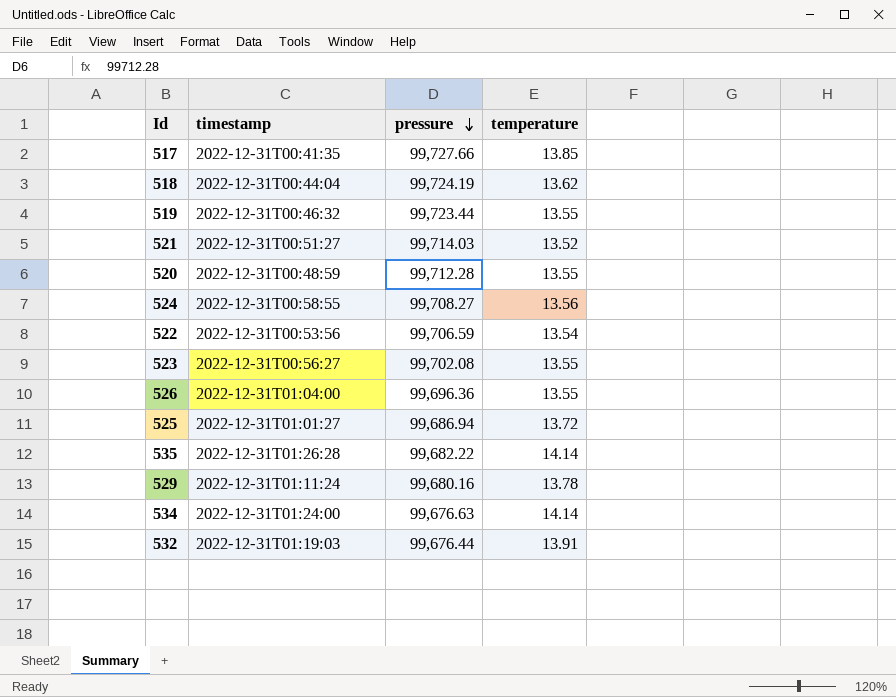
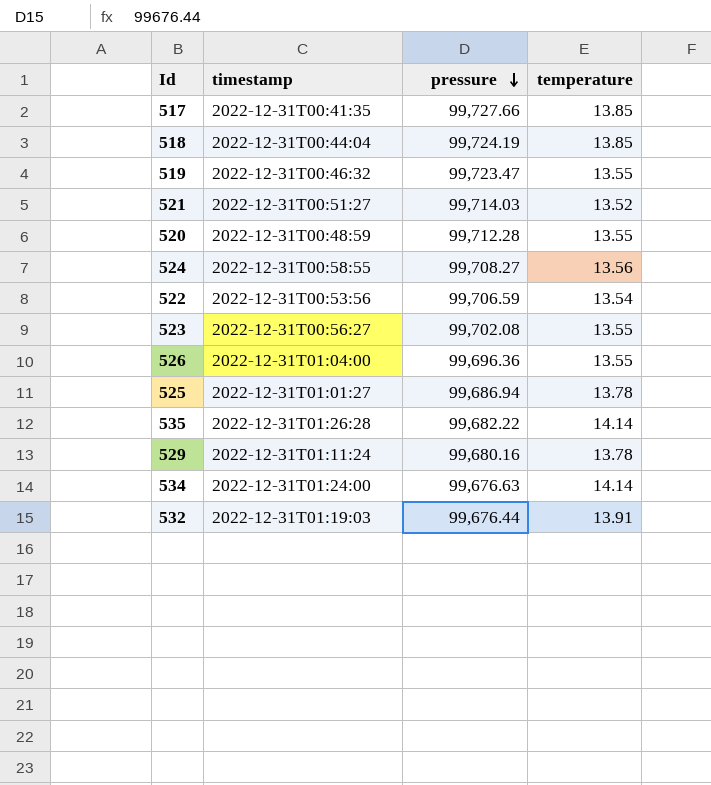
518 | temperature: 13.62 -> 13.85
519 | pressure: 99,723.44 -> 99,723.47
525 | temperature: 13.72 -> 13.78

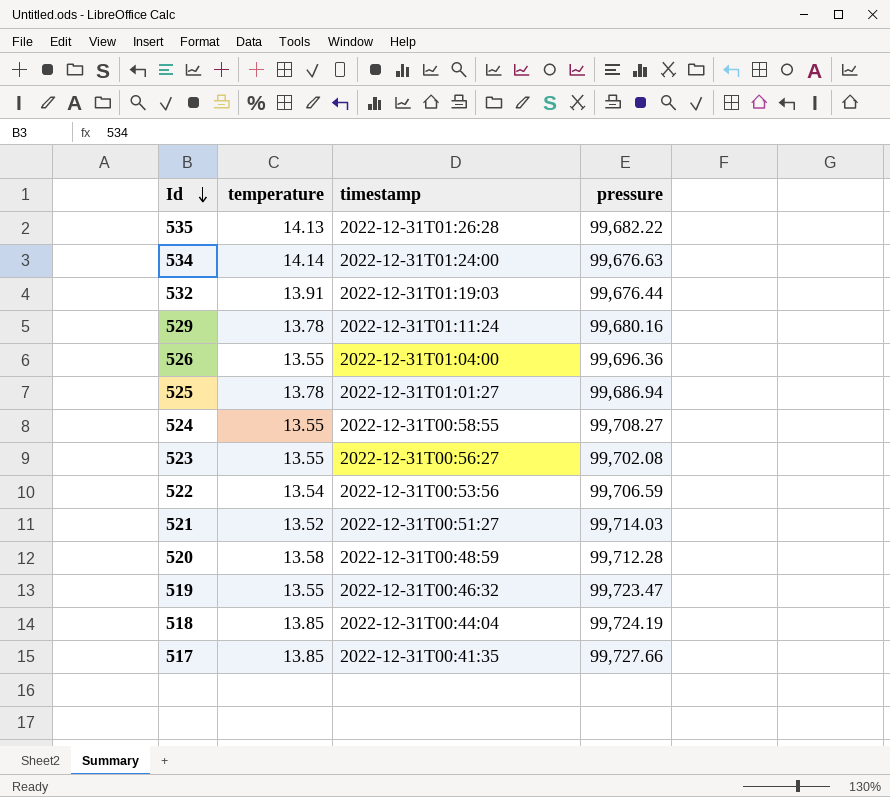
row order: pressure descending -> Id descending
column temperature | position: 4 -> 2
535 | temperature: 14.14 -> 14.13
524 | temperature: 13.56 -> 13.55
520 | temperature: 13.55 -> 13.58

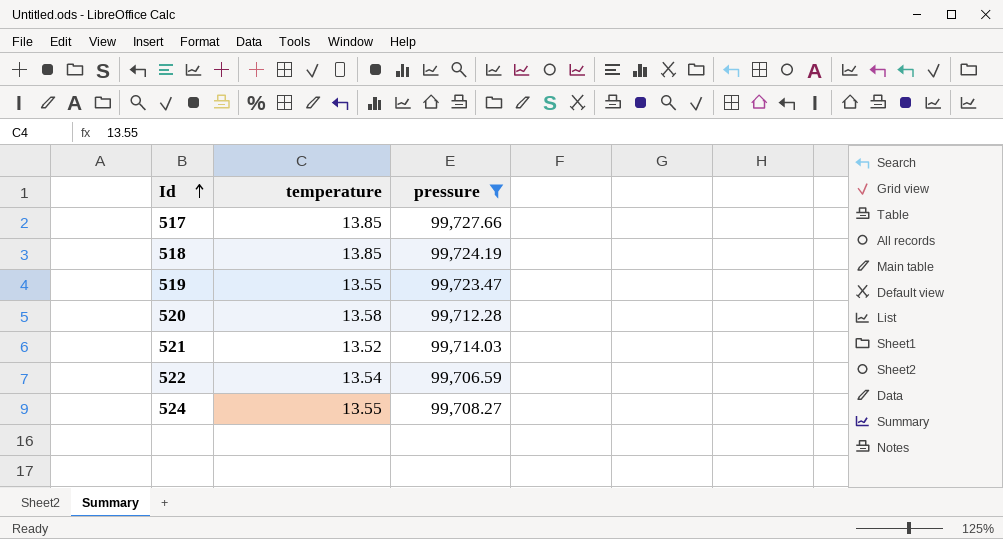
filter: none -> pressure >= 99,706.59
row order: Id descending -> Id ascending
column timestamp | position: 3 -> none

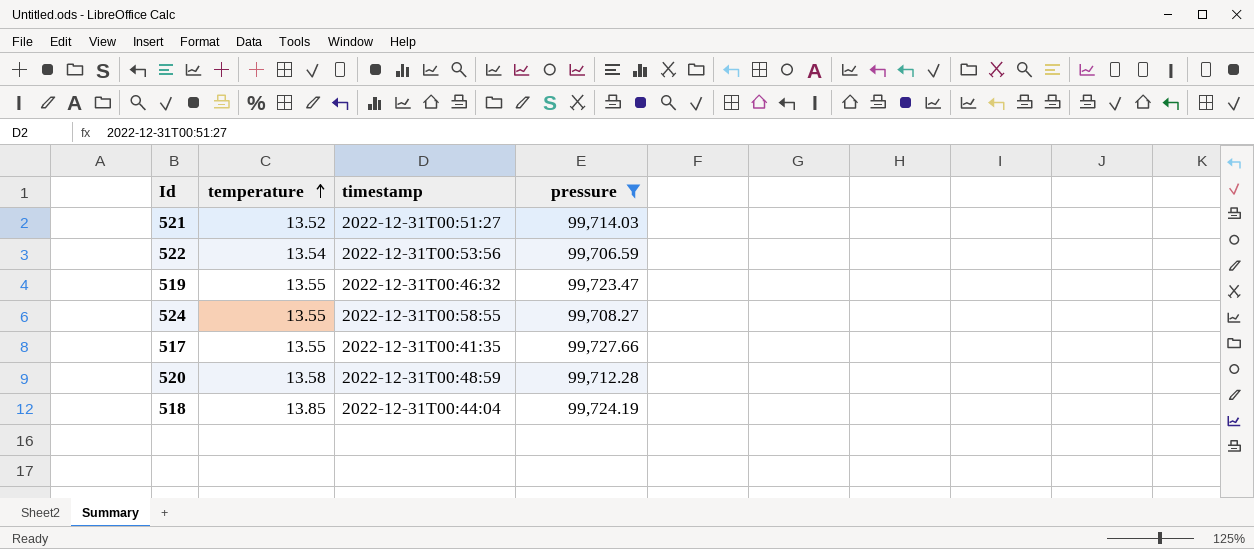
row order: Id ascending -> temperature ascending
column timestamp | position: none -> 3
517 | temperature: 13.85 -> 13.55

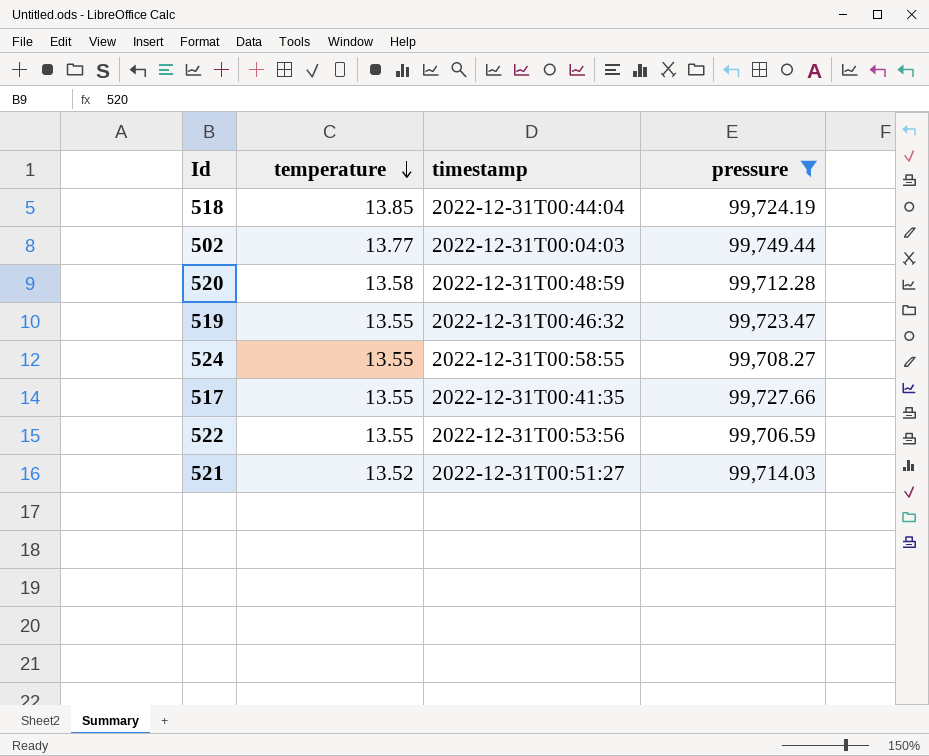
row order: temperature ascending -> temperature descending
row 502: none -> 13.77 | 2022-12-31T00:04:03 | 99,749.44
522 | temperature: 13.54 -> 13.55

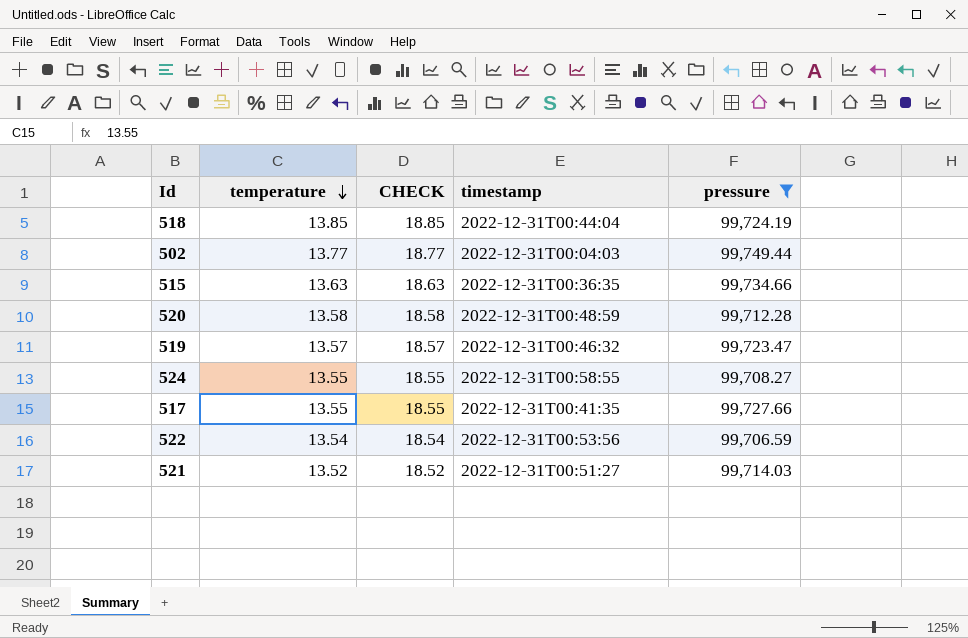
column CHECK | formula: none -> [temperature] + 5
row 515: none -> 13.63 | 18.63 | 2022-12-31T00:36:35 | 99,734.66
519 | temperature: 13.55 -> 13.57
522 | temperature: 13.55 -> 13.54

